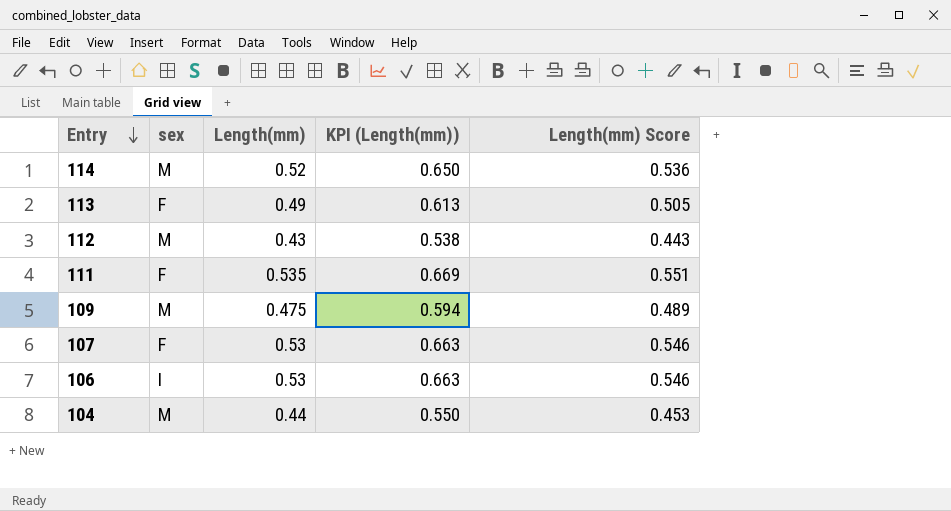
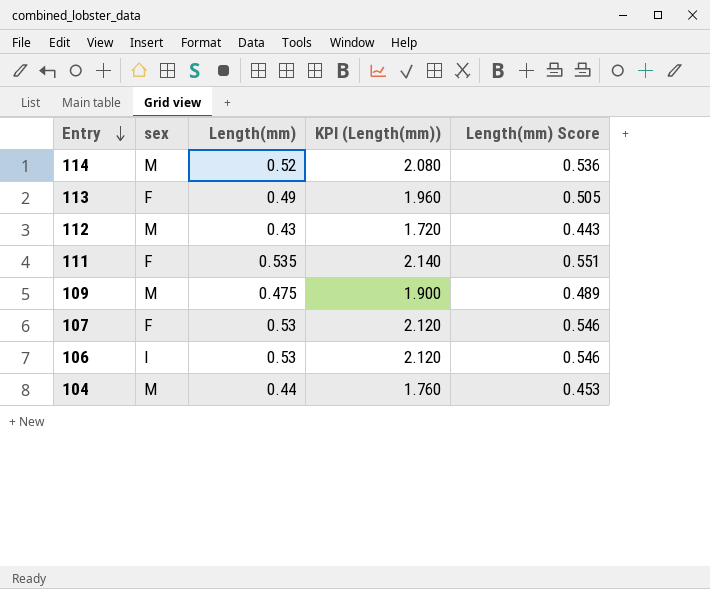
column KPI (Length(mm)) | formula: [Length(mm)] * 1.25 -> [Length(mm)] * 4

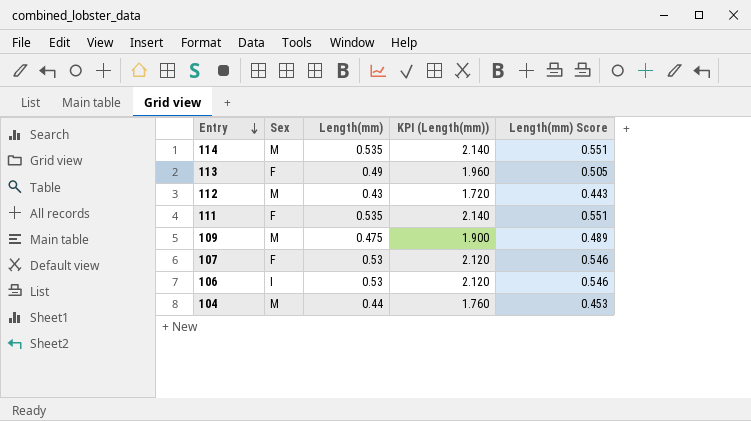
column name: sex -> Sex
114 | Length(mm): 0.52 -> 0.535
114 | KPI (Length(mm)): 2.080 -> 2.140
114 | Length(mm) Score: 0.536 -> 0.551

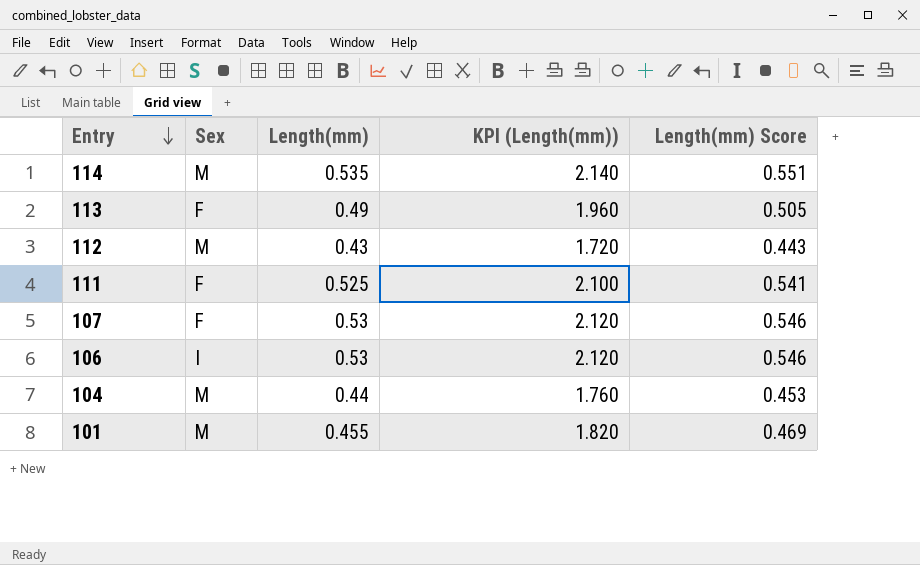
row 109: M | 0.475 | 1.900 | 0.489 -> none
111 | Length(mm): 0.535 -> 0.525
111 | KPI (Length(mm)): 2.140 -> 2.100
111 | Length(mm) Score: 0.551 -> 0.541
row 101: none -> M | 0.455 | 1.820 | 0.469

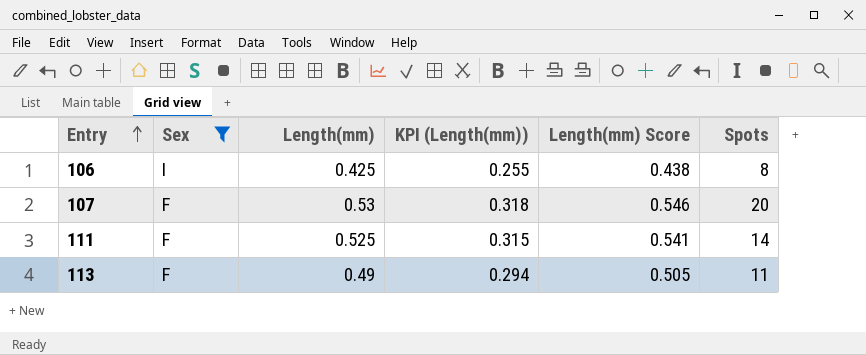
filter: none -> Sex != M
row order: Entry descending -> Entry ascending
column KPI (Length(mm)) | formula: [Length(mm)] * 4 -> [Length(mm)] * 0.6
column Spots | position: none -> 6
106 | Length(mm): 0.53 -> 0.425
106 | Length(mm) Score: 0.546 -> 0.438

